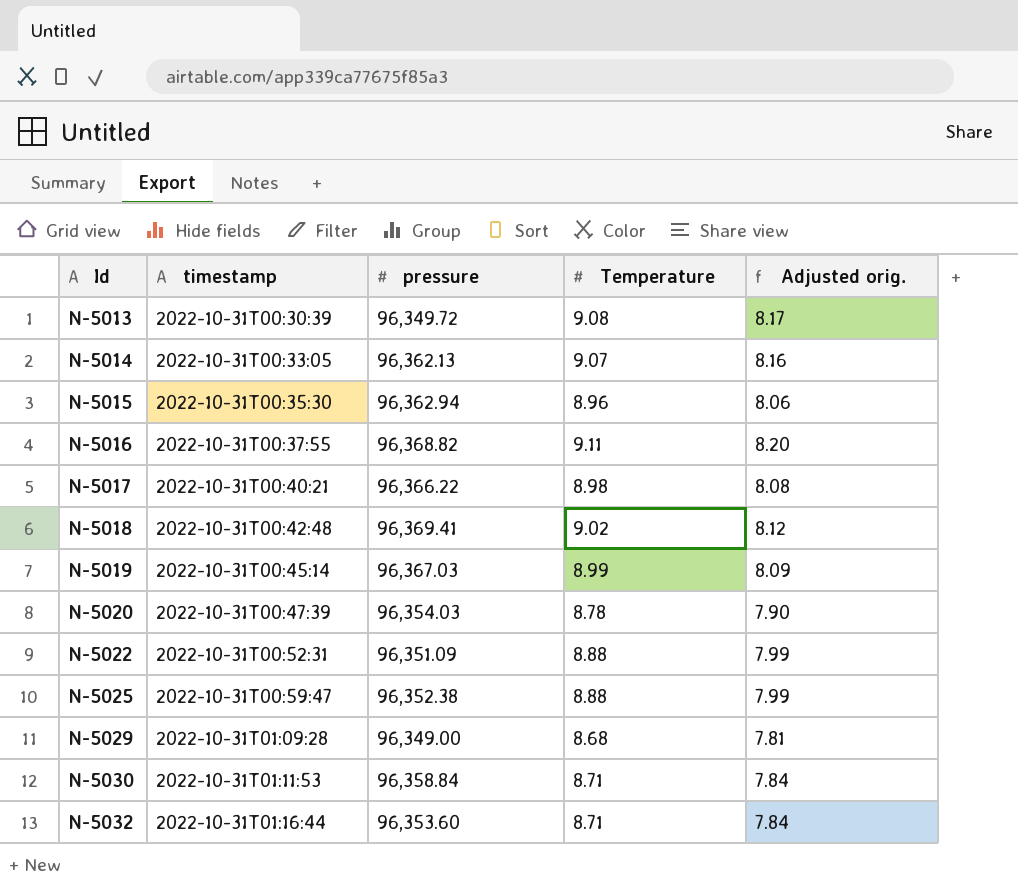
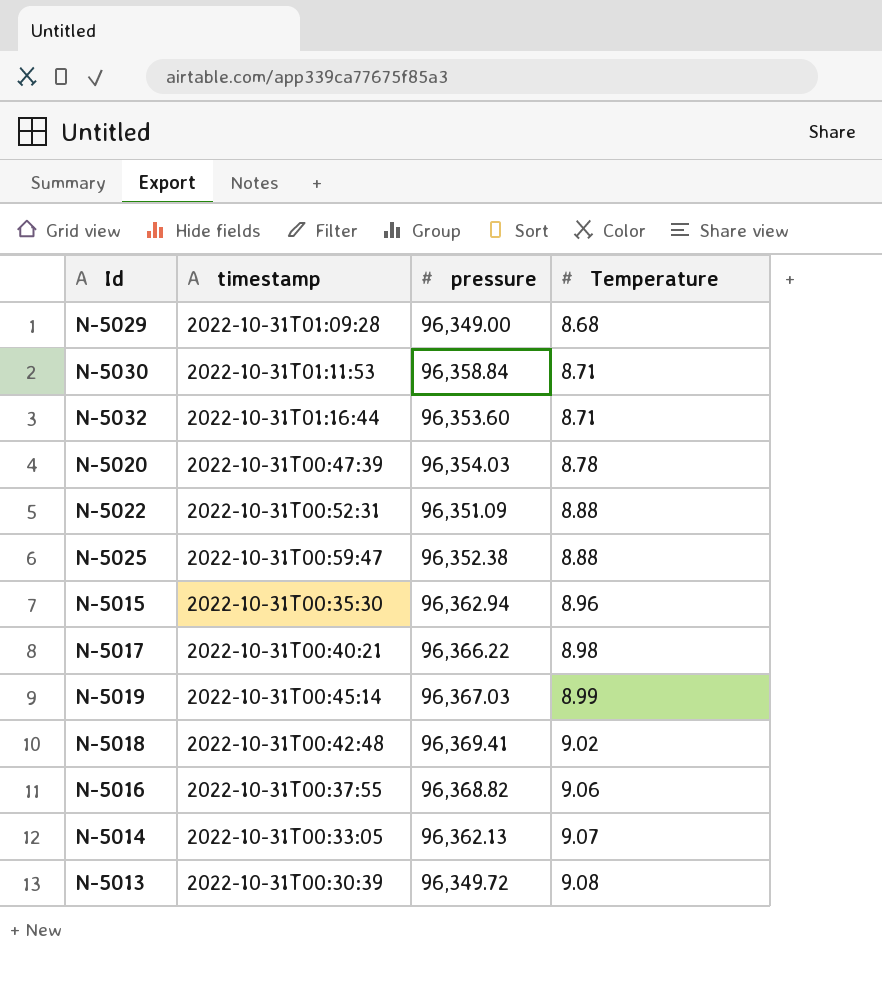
row order: Id ascending -> Temperature ascending
column Adjusted orig. | formula: [Temperature] * 0.9 -> none
N-5016 | Temperature: 9.11 -> 9.06

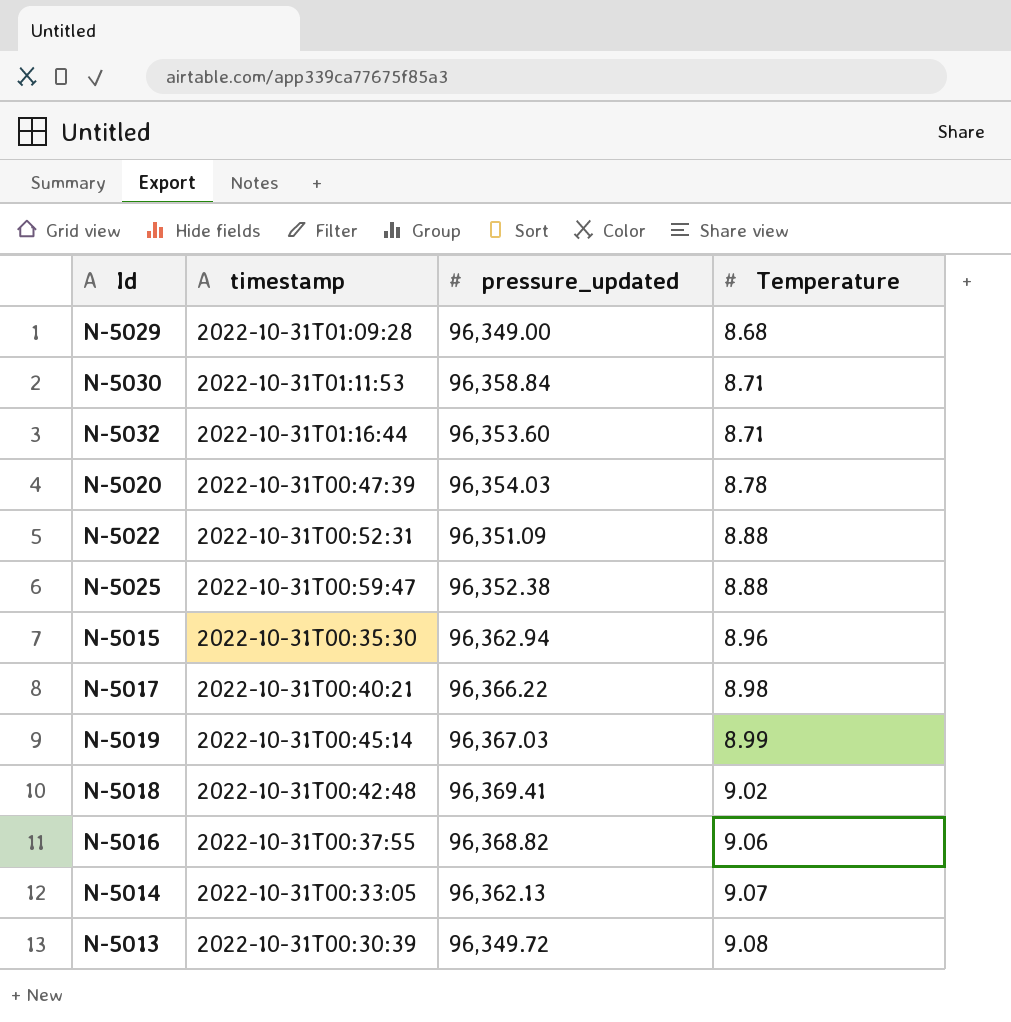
column name: pressure -> pressure_updated

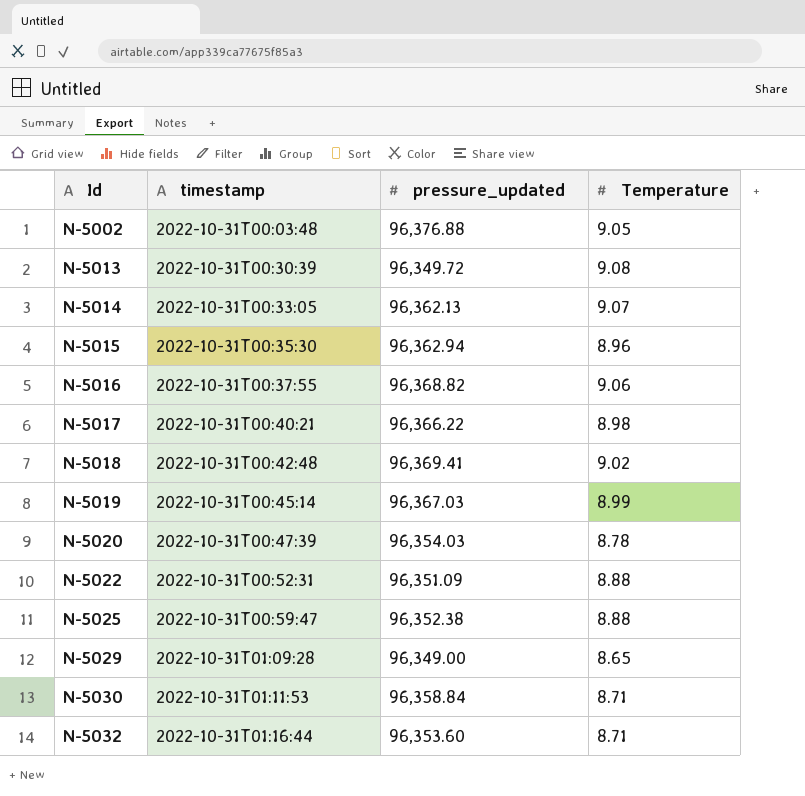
row order: Temperature ascending -> Id ascending
row N-5002: none -> 2022-10-31T00:03:48 | 96,376.88 | 9.05
N-5029 | Temperature: 8.68 -> 8.65

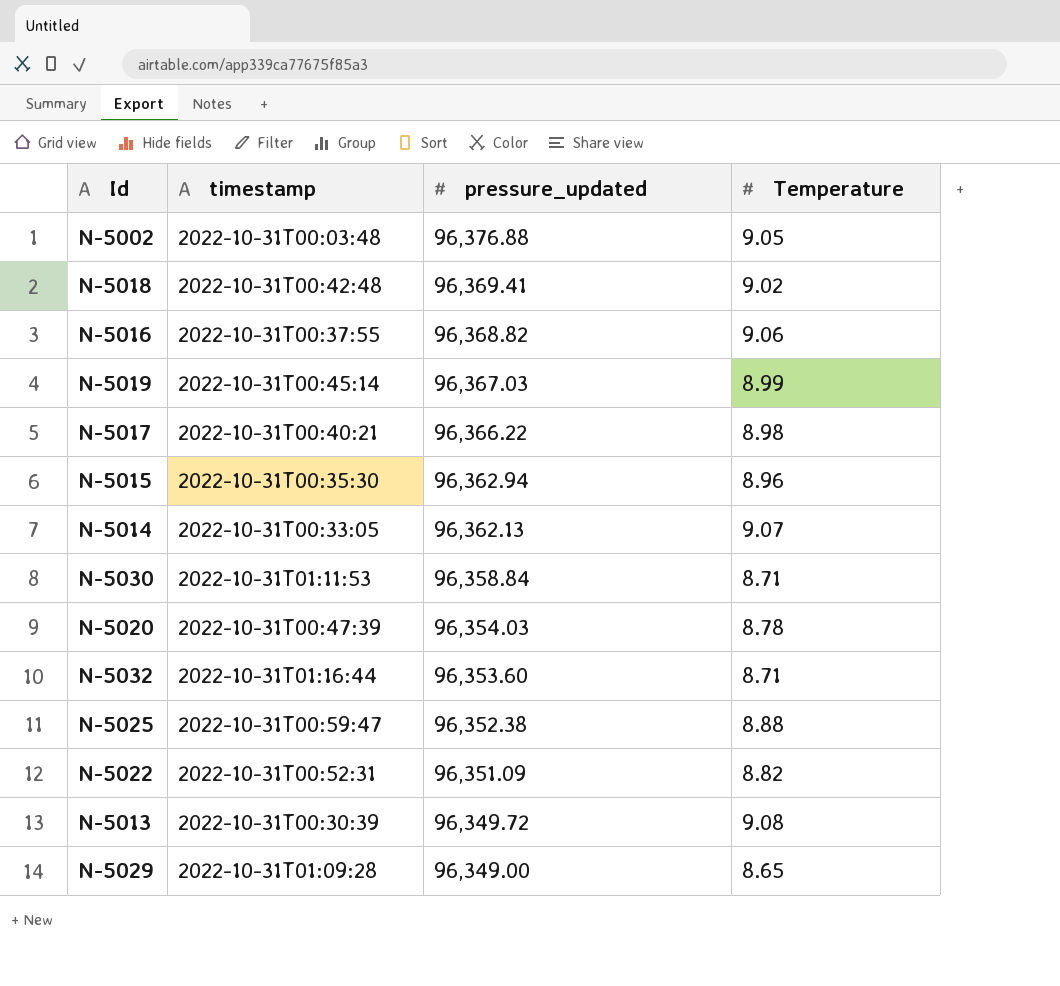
row order: Id ascending -> pressure_updated descending
N-5022 | Temperature: 8.88 -> 8.82

